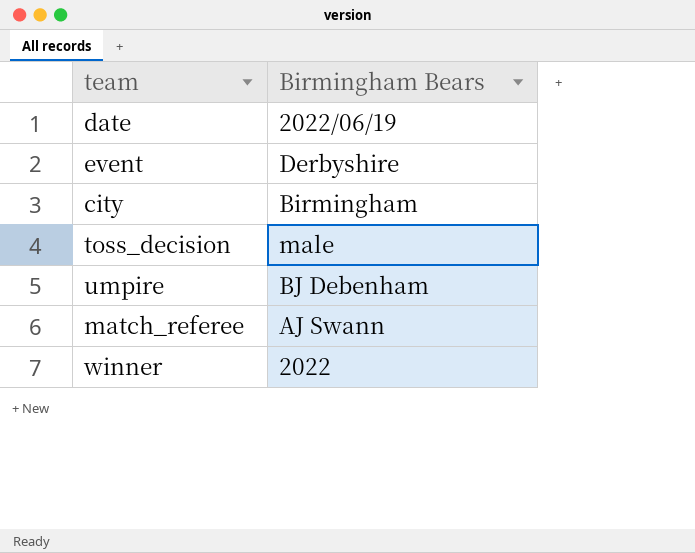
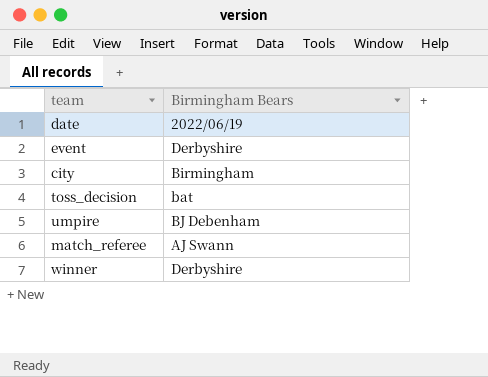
toss_decision | Birmingham Bears: male -> bat
winner | Birmingham Bears: 2022 -> Derbyshire

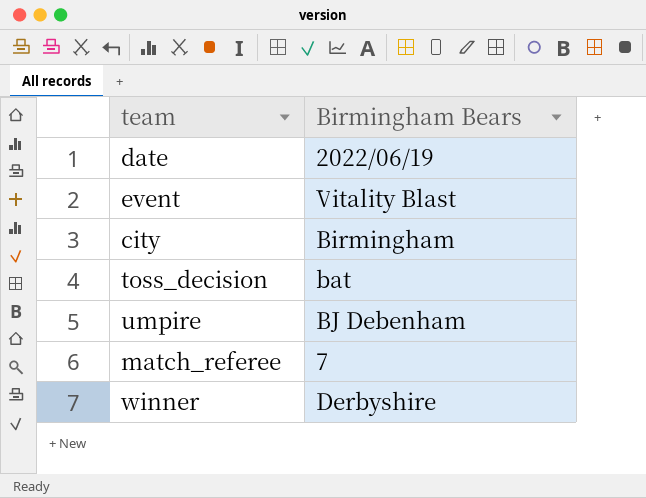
event | Birmingham Bears: Derbyshire -> Vitality Blast
match_referee | Birmingham Bears: AJ Swann -> 7

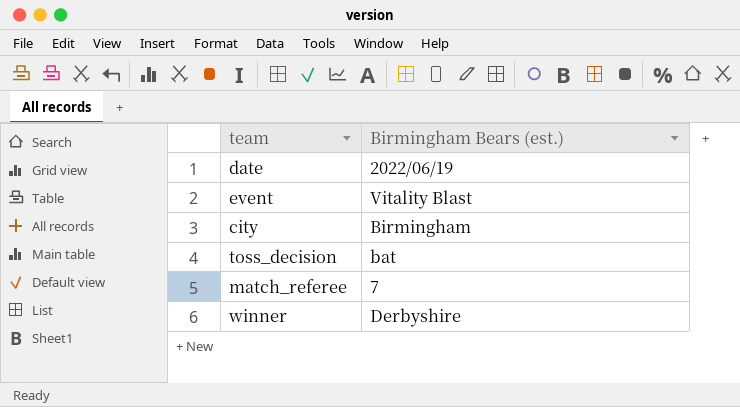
column name: Birmingham Bears -> Birmingham Bears (est.)
row umpire: BJ Debenham -> none

